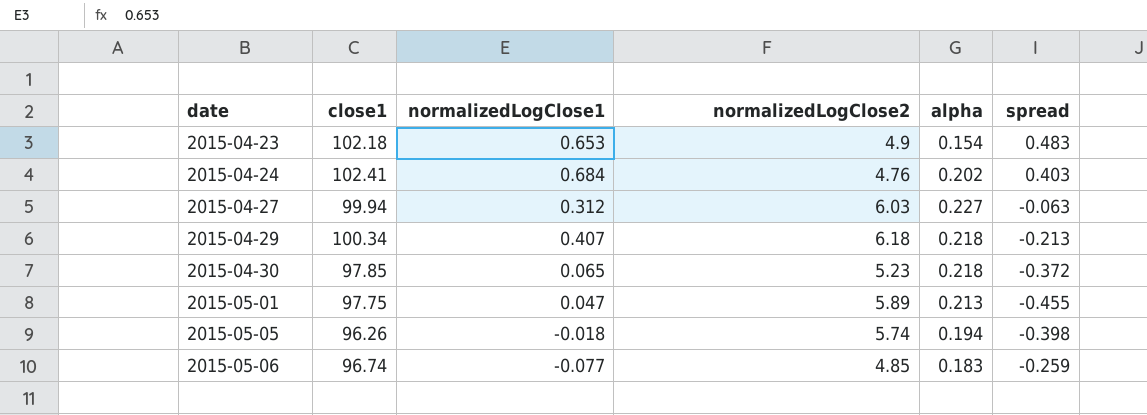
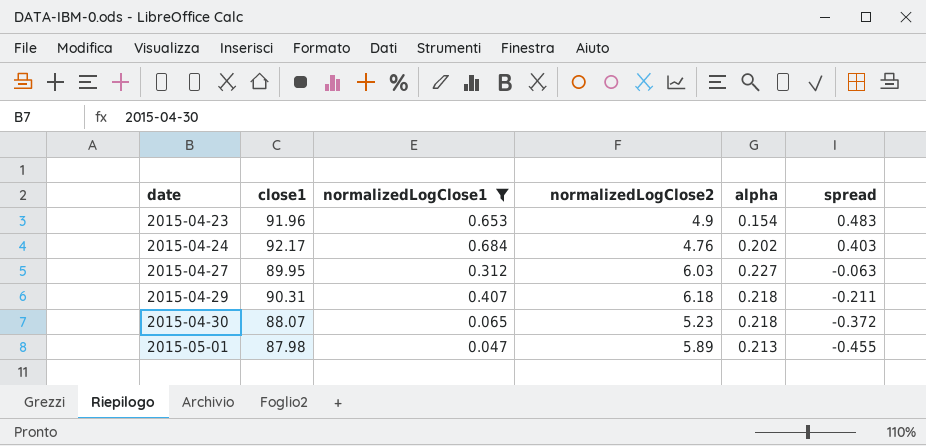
filter: none -> normalizedLogClose1 >= 0.047
2015-04-23 | close1: 102.18 -> 91.96
2015-04-24 | close1: 102.41 -> 92.17
2015-04-27 | close1: 99.94 -> 89.95
2015-04-29 | close1: 100.34 -> 90.31
2015-04-29 | spread: -0.213 -> -0.211
2015-04-30 | close1: 97.85 -> 88.07
2015-05-01 | close1: 97.75 -> 87.98

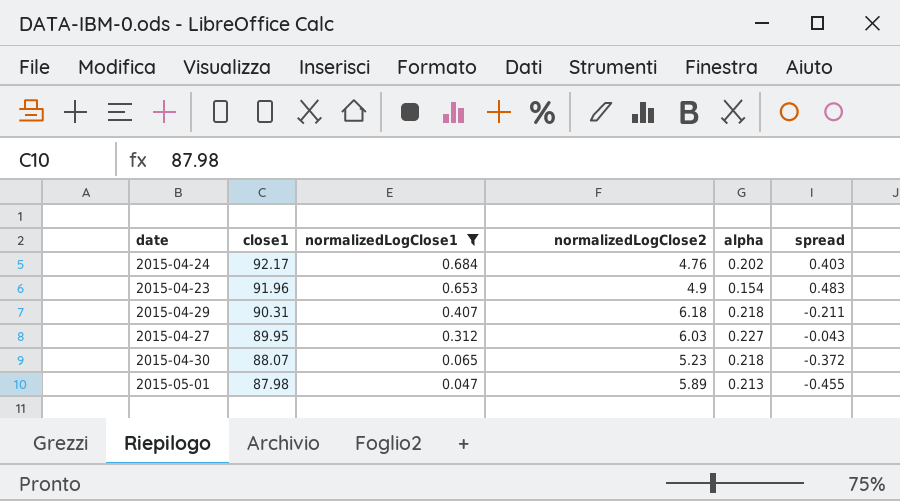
row order: date ascending -> close1 descending
2015-04-27 | spread: -0.063 -> -0.043

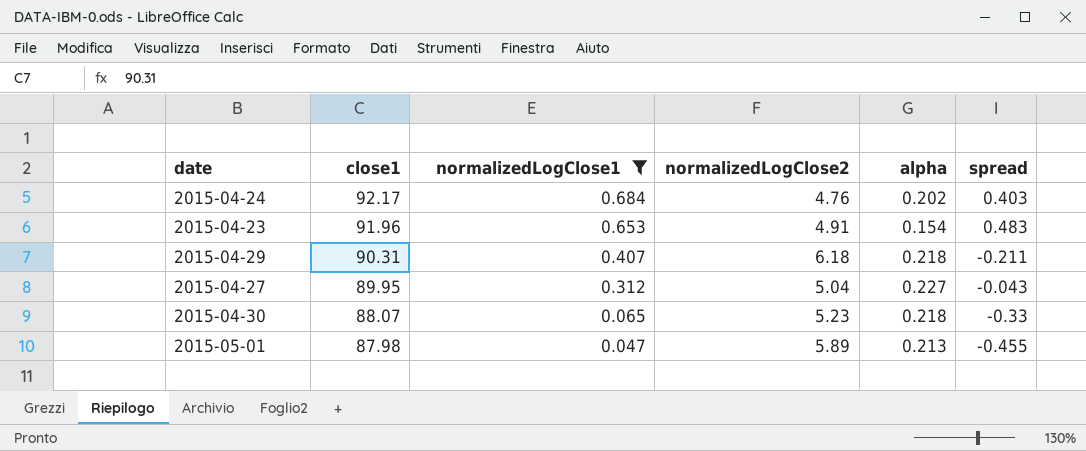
2015-04-23 | normalizedLogClose2: 4.9 -> 4.91
2015-04-27 | normalizedLogClose2: 6.03 -> 5.04
2015-04-30 | spread: -0.372 -> -0.33

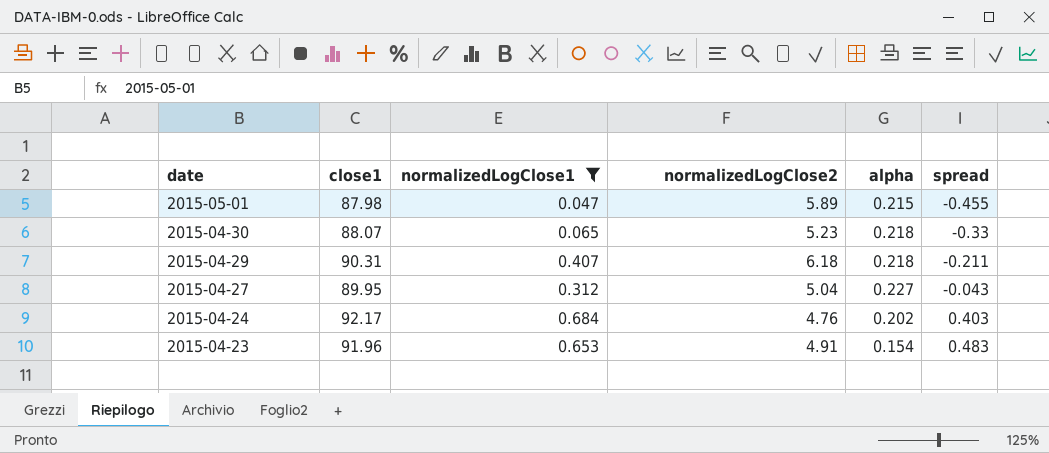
row order: close1 descending -> date descending
2015-05-01 | alpha: 0.213 -> 0.215

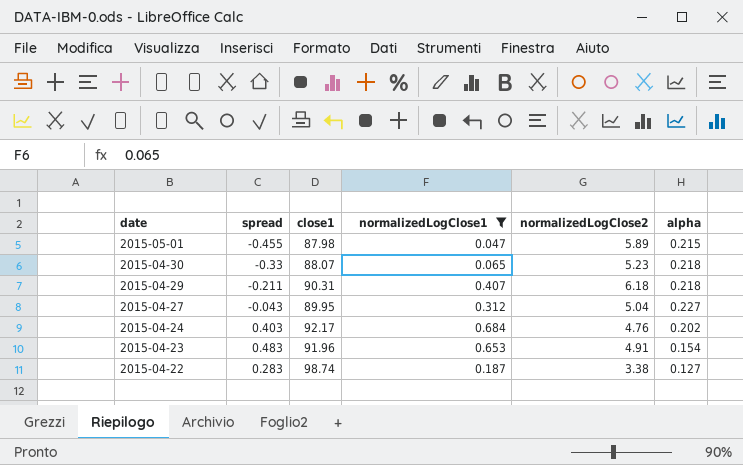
column spread | position: 6 -> 2
row 2015-04-22: none -> 0.283 | 98.74 | 0.187 | 3.38 | 0.127

